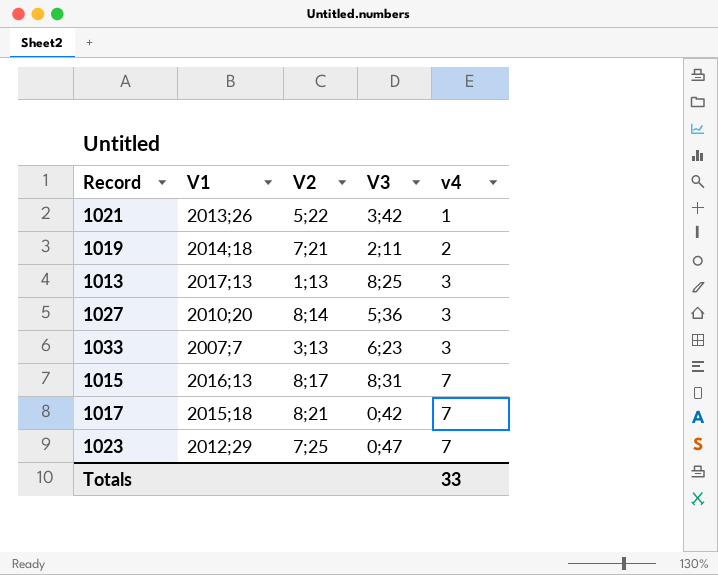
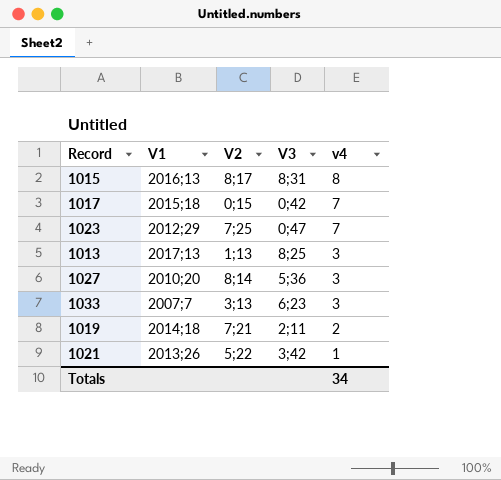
row order: v4 ascending -> v4 descending
1015 | v4: 7 -> 8
1017 | V2: 8;21 -> 0;15
Totals | v4: 33 -> 34

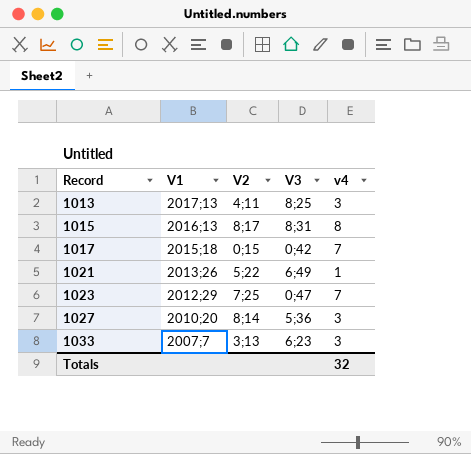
row order: v4 descending -> Record ascending
row 1019: 2014;18 | 7;21 | 2;11 | 2 -> none
1013 | V2: 1;13 -> 4;11
1021 | V3: 3;42 -> 6;49
Totals | v4: 34 -> 32

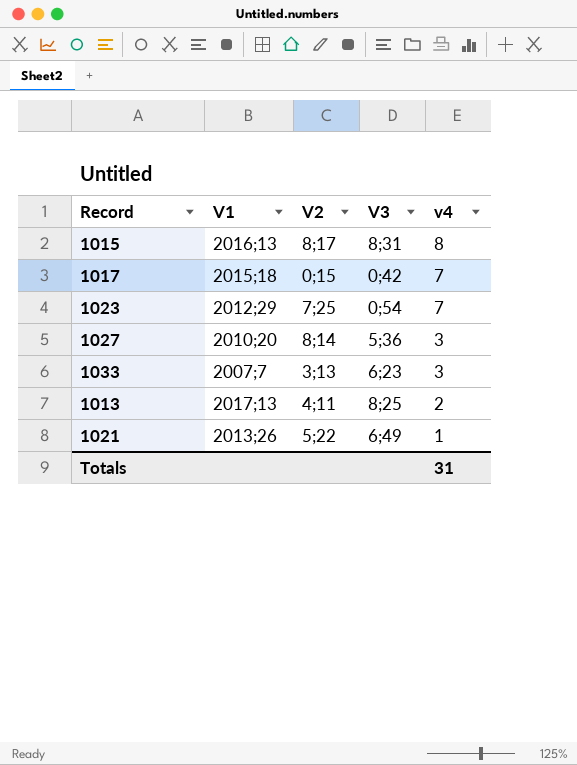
row order: Record ascending -> v4 descending
1023 | V3: 0;47 -> 0;54
1013 | v4: 3 -> 2
Totals | v4: 32 -> 31

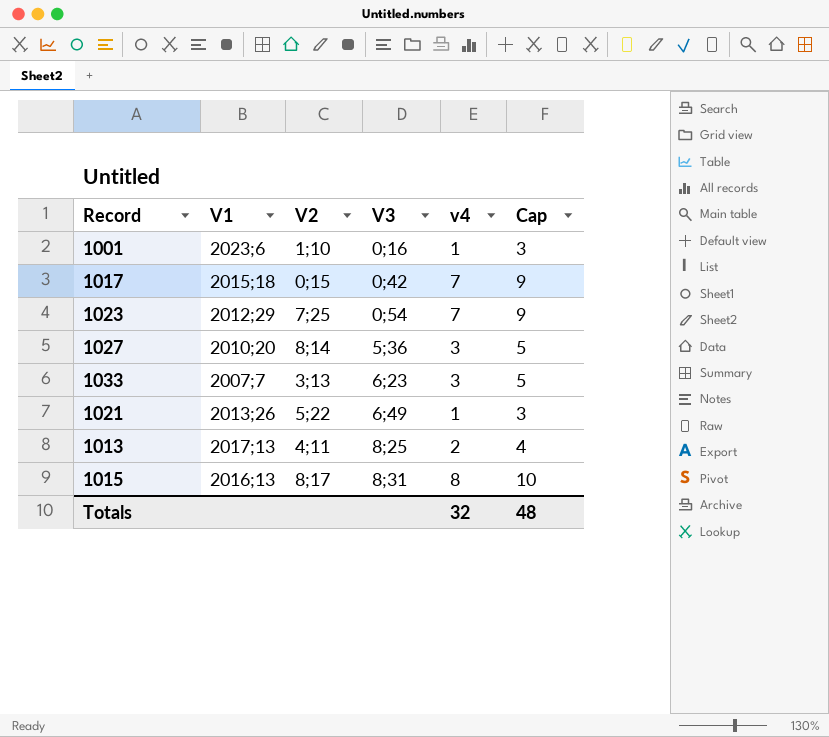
row order: v4 descending -> V3 ascending
column Cap | formula: none -> [v4] + 2
row 1001: none -> 2023;6 | 1;10 | 0;16 | 1 | 3
Totals | v4: 31 -> 32

